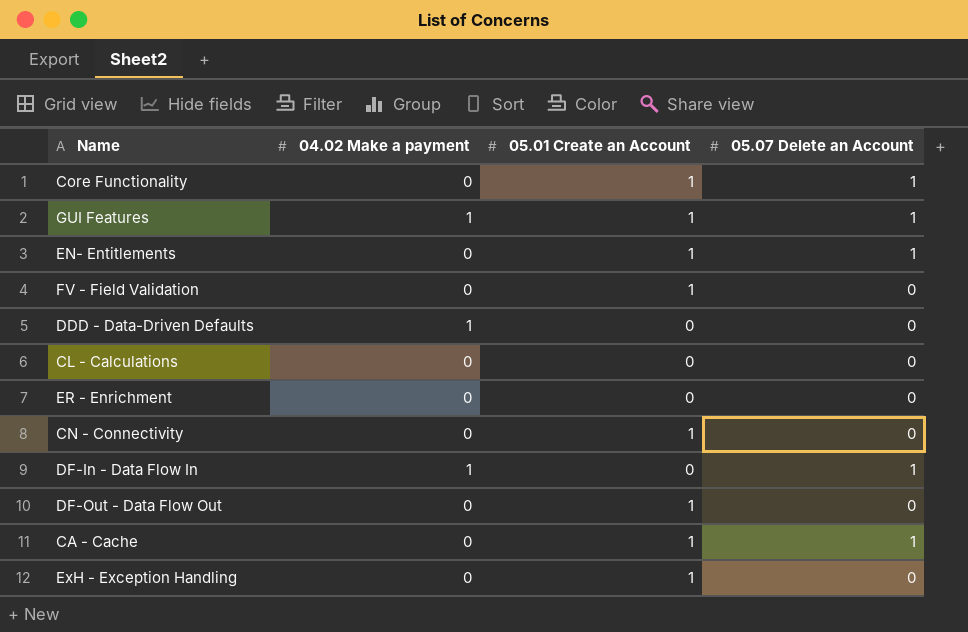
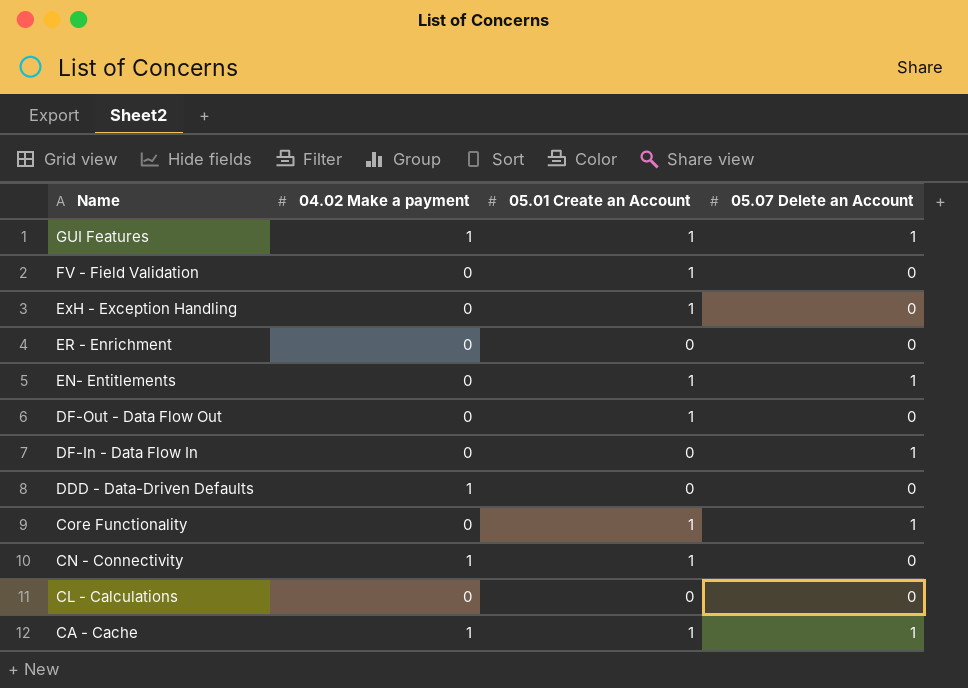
row order: none -> Name descending
DF-In - Data Flow In | 04.02 Make a payment: 1 -> 0
CN - Connectivity | 04.02 Make a payment: 0 -> 1
CA - Cache | 04.02 Make a payment: 0 -> 1

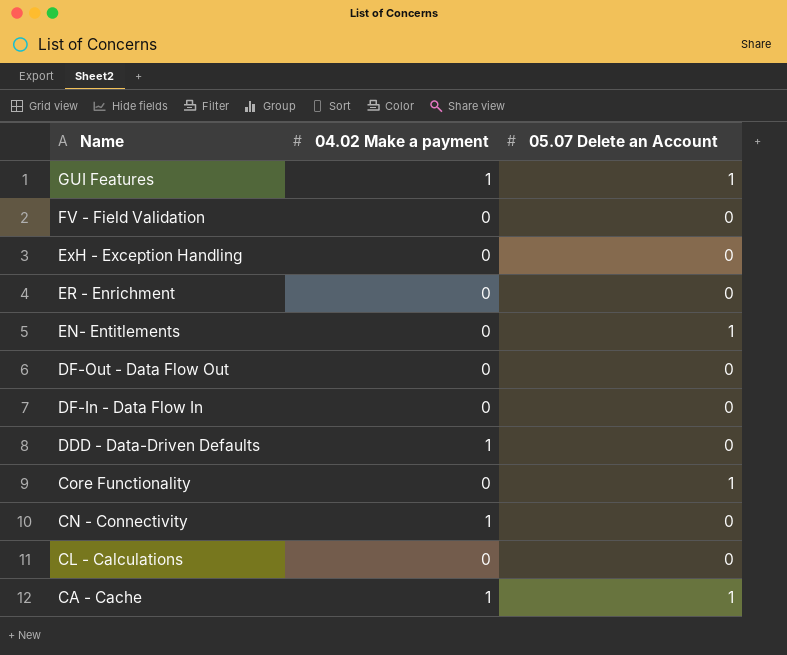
column 05.01 Create an Account | position: 3 -> none
DF-In - Data Flow In | 05.07 Delete an Account: 1 -> 0

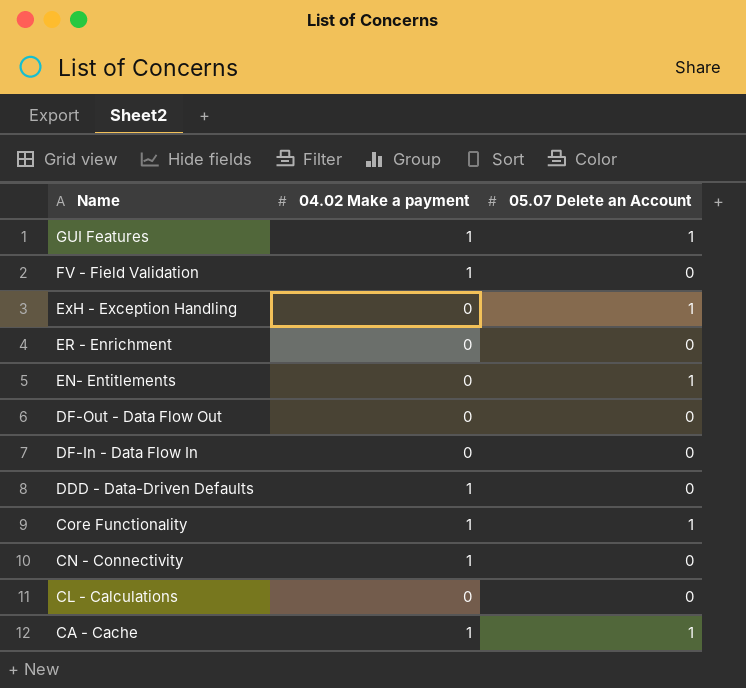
FV - Field Validation | 04.02 Make a payment: 0 -> 1
ExH - Exception Handling | 05.07 Delete an Account: 0 -> 1
Core Functionality | 04.02 Make a payment: 0 -> 1

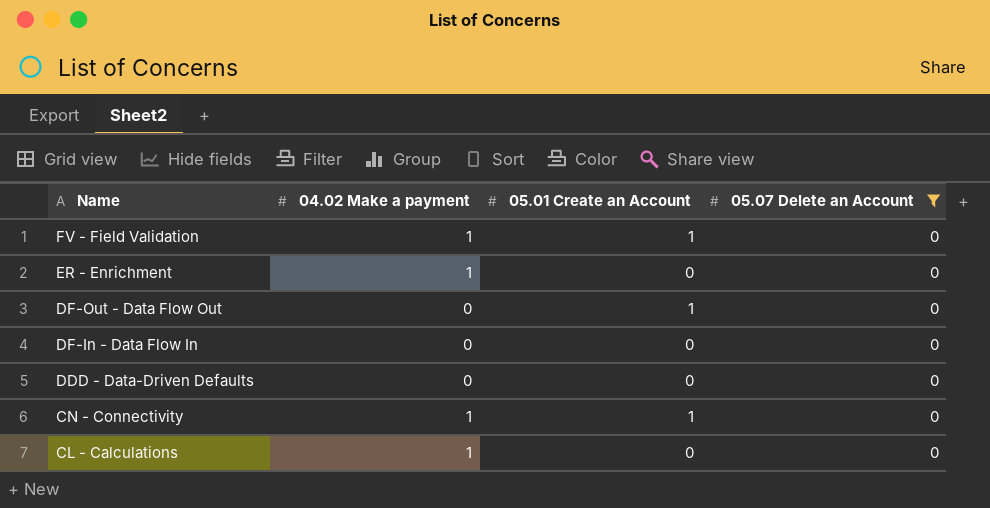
filter: none -> 05.07 Delete an Account = 0
column 05.01 Create an Account | position: none -> 3
ER - Enrichment | 04.02 Make a payment: 0 -> 1
DDD - Data-Driven Defaults | 04.02 Make a payment: 1 -> 0
CL - Calculations | 04.02 Make a payment: 0 -> 1

